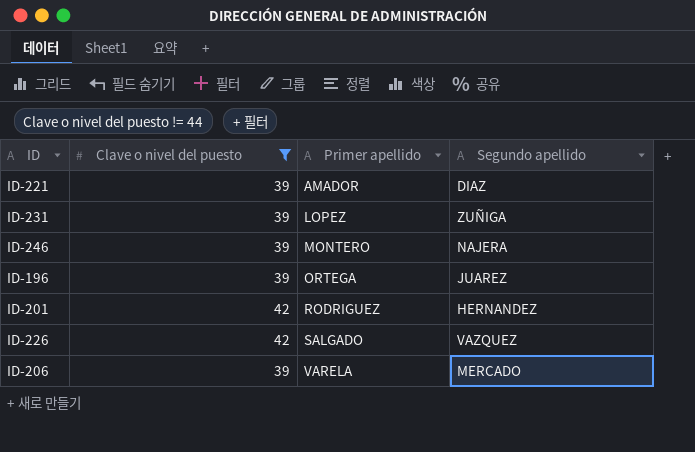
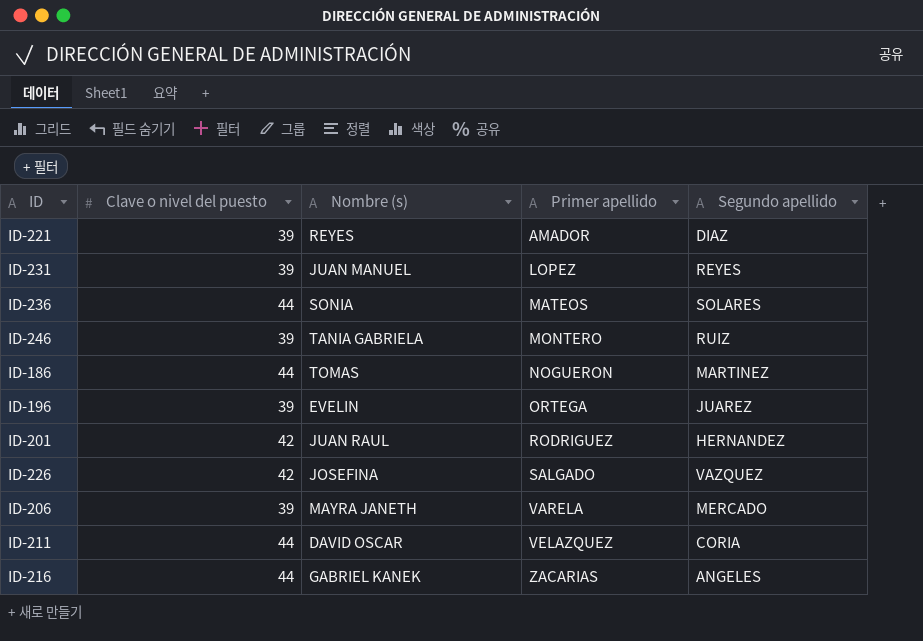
filter: Clave o nivel del puesto != 44 -> none
column Nombre (s) | position: none -> 3
ID-231 | Segundo apellido: ZUÑIGA -> REYES
ID-246 | Segundo apellido: NAJERA -> RUIZ

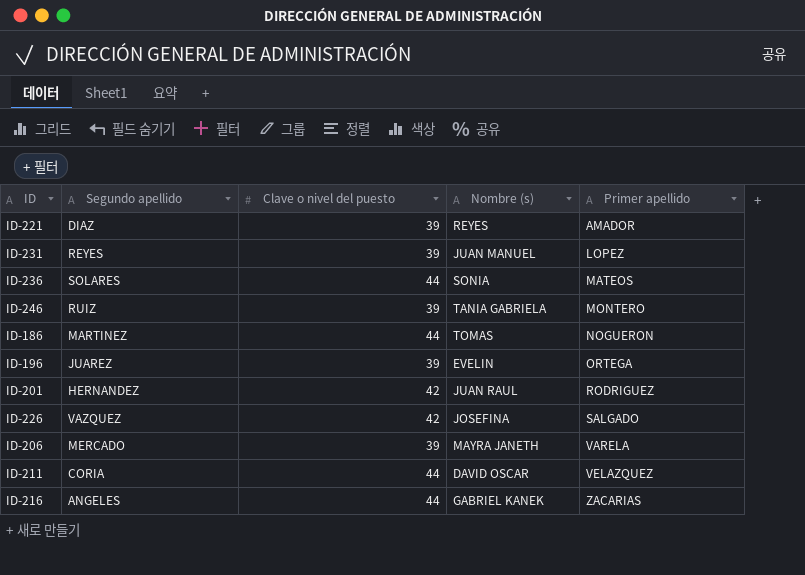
column Segundo apellido | position: 5 -> 2

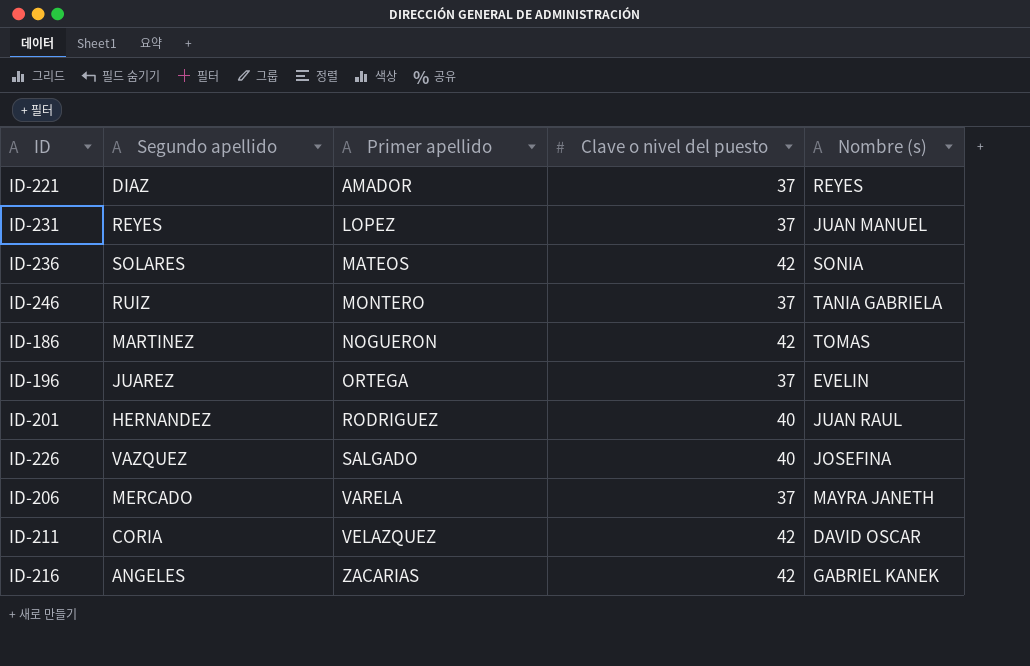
column Primer apellido | position: 5 -> 3
ID-221 | Clave o nivel del puesto: 39 -> 37
ID-231 | Clave o nivel del puesto: 39 -> 37
ID-236 | Clave o nivel del puesto: 44 -> 42
ID-246 | Clave o nivel del puesto: 39 -> 37
ID-186 | Clave o nivel del puesto: 44 -> 42
ID-196 | Clave o nivel del puesto: 39 -> 37
ID-201 | Clave o nivel del puesto: 42 -> 40
ID-226 | Clave o nivel del puesto: 42 -> 40
ID-206 | Clave o nivel del puesto: 39 -> 37
ID-211 | Clave o nivel del puesto: 44 -> 42
ID-216 | Clave o nivel del puesto: 44 -> 42

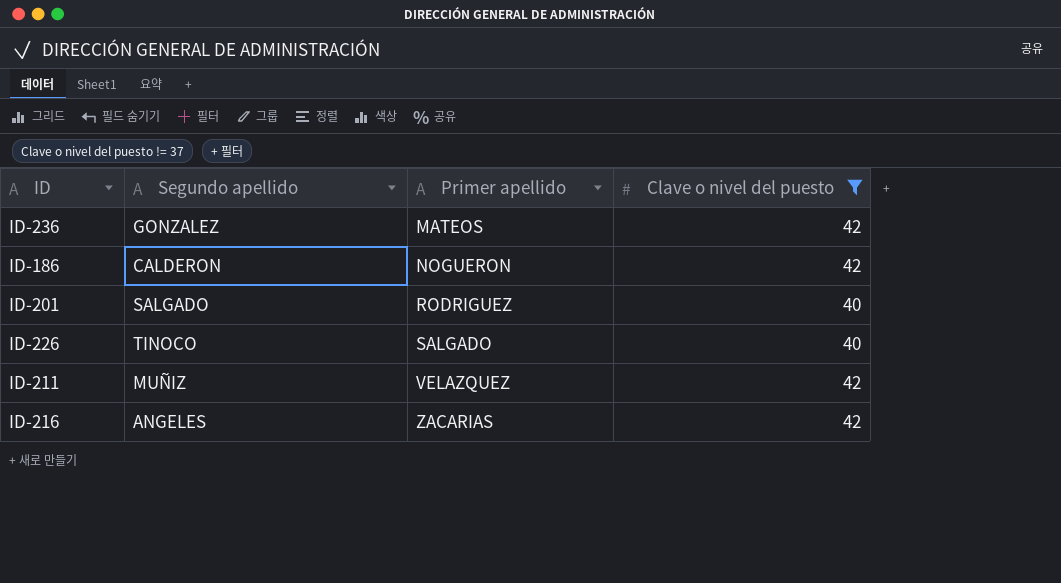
filter: none -> Clave o nivel del puesto != 37
column Nombre (s) | position: 5 -> none
ID-236 | Segundo apellido: SOLARES -> GONZALEZ
ID-186 | Segundo apellido: MARTINEZ -> CALDERON
ID-201 | Segundo apellido: HERNANDEZ -> SALGADO
ID-226 | Segundo apellido: VAZQUEZ -> TINOCO
ID-211 | Segundo apellido: CORIA -> MUÑIZ

